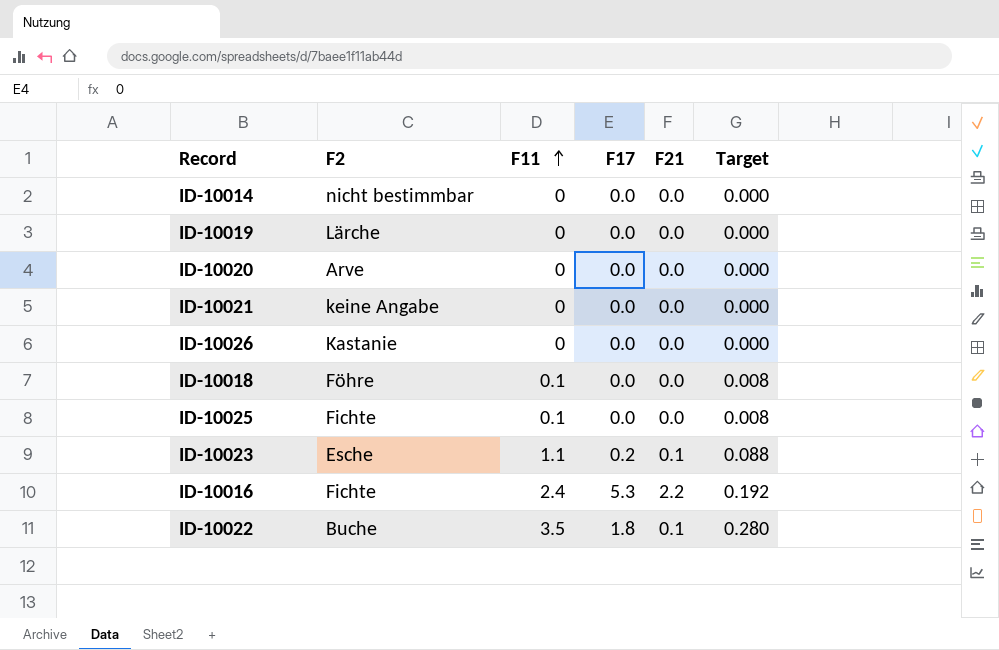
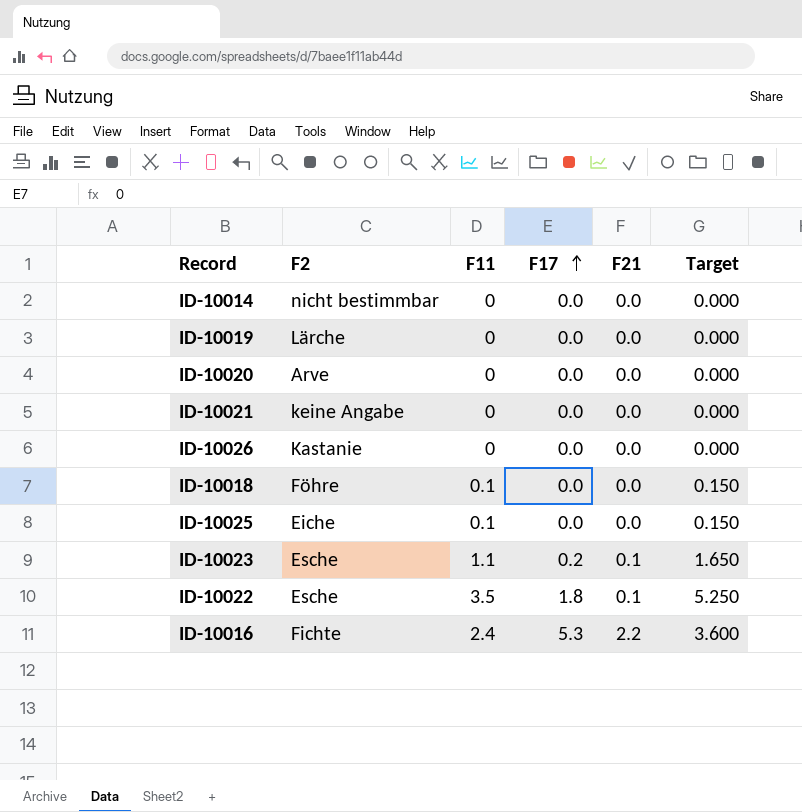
row order: F11 ascending -> F17 ascending
column Target | formula: [F11] * 0.08 -> [F11] * 1.5
ID-10025 | F2: Fichte -> Eiche
ID-10022 | F2: Buche -> Esche

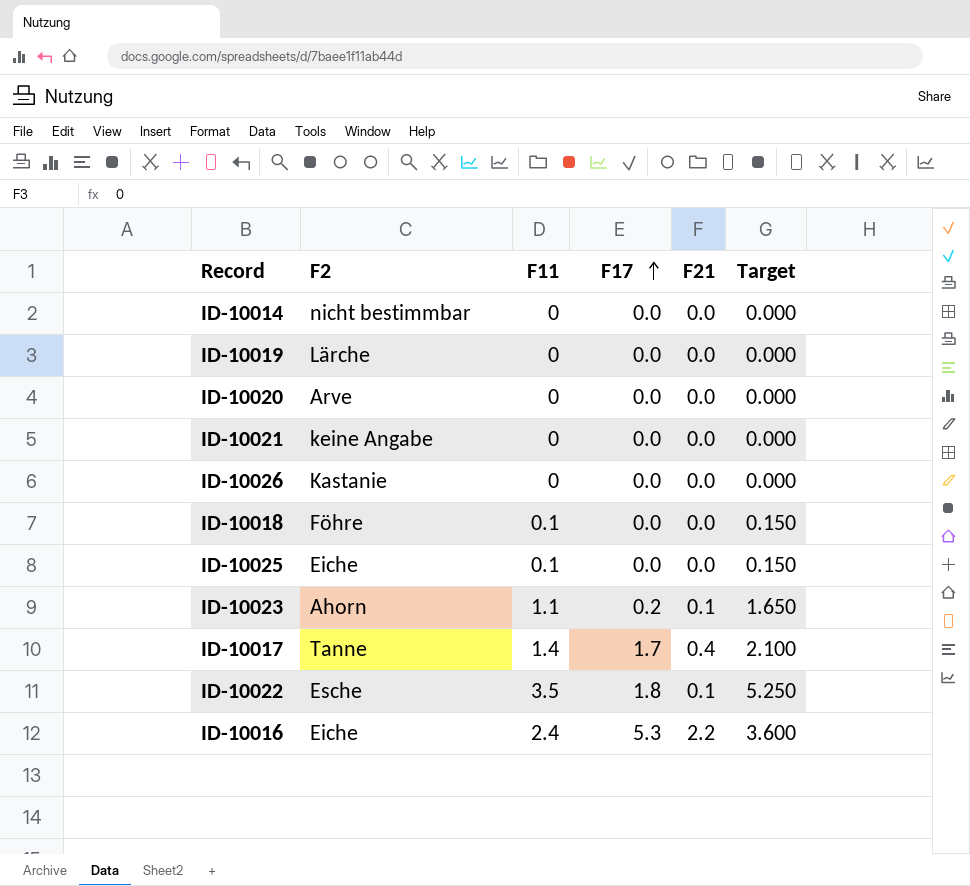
ID-10023 | F2: Esche -> Ahorn
row ID-10017: none -> Tanne | 1.4 | 1.7 | 0.4 | 2.100
ID-10016 | F2: Fichte -> Eiche

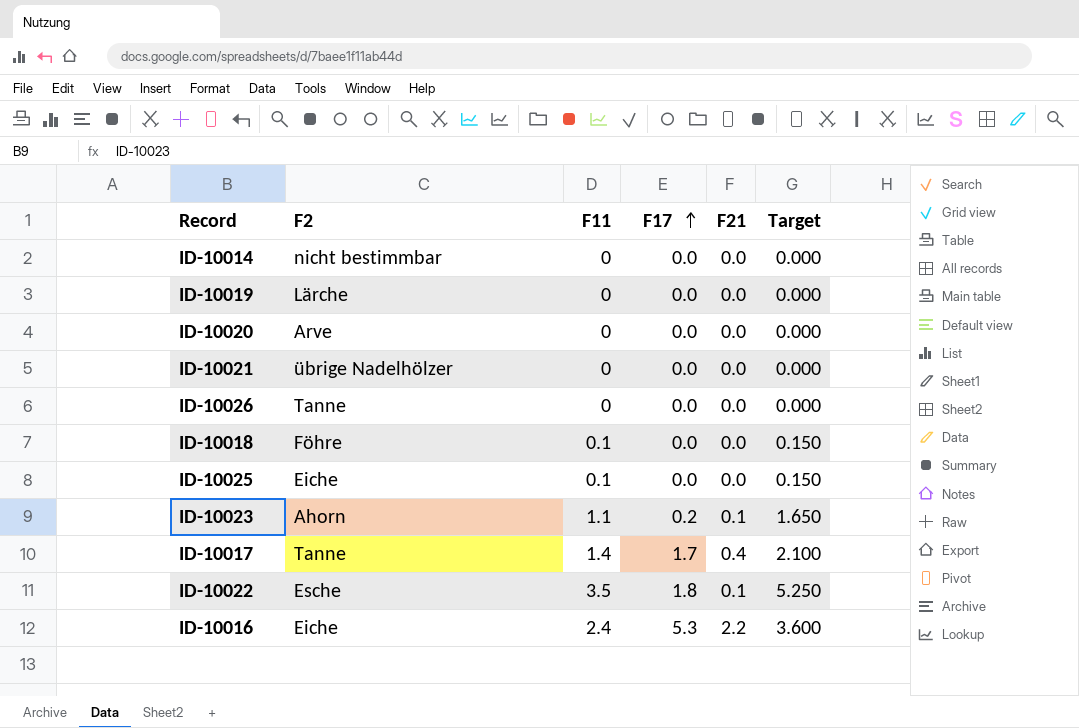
ID-10021 | F2: keine Angabe -> übrige Nadelhölzer
ID-10026 | F2: Kastanie -> Tanne

